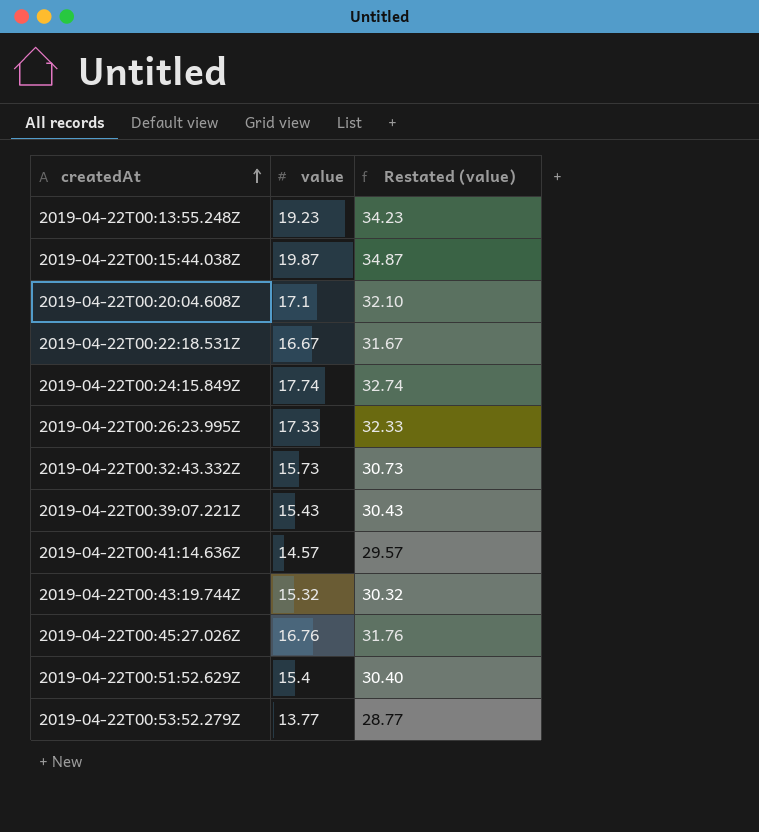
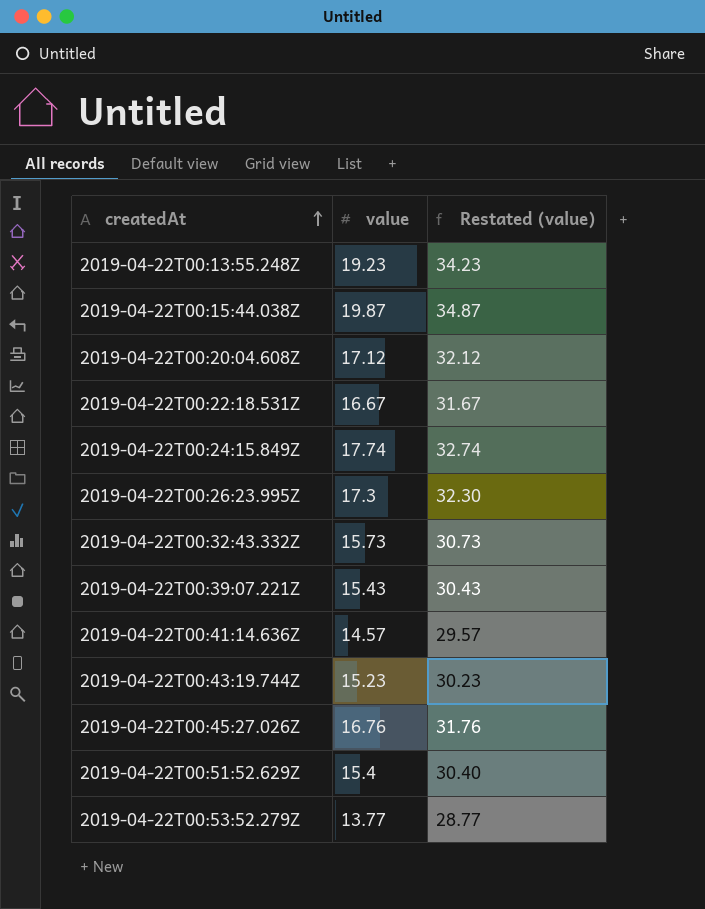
2019-04-22T00:20:04.608Z | value: 17.1 -> 17.12
2019-04-22T00:20:04.608Z | Restated (value): 32.10 -> 32.12
2019-04-22T00:26:23.995Z | value: 17.33 -> 17.3
2019-04-22T00:26:23.995Z | Restated (value): 32.33 -> 32.30
2019-04-22T00:43:19.744Z | value: 15.32 -> 15.23
2019-04-22T00:43:19.744Z | Restated (value): 30.32 -> 30.23

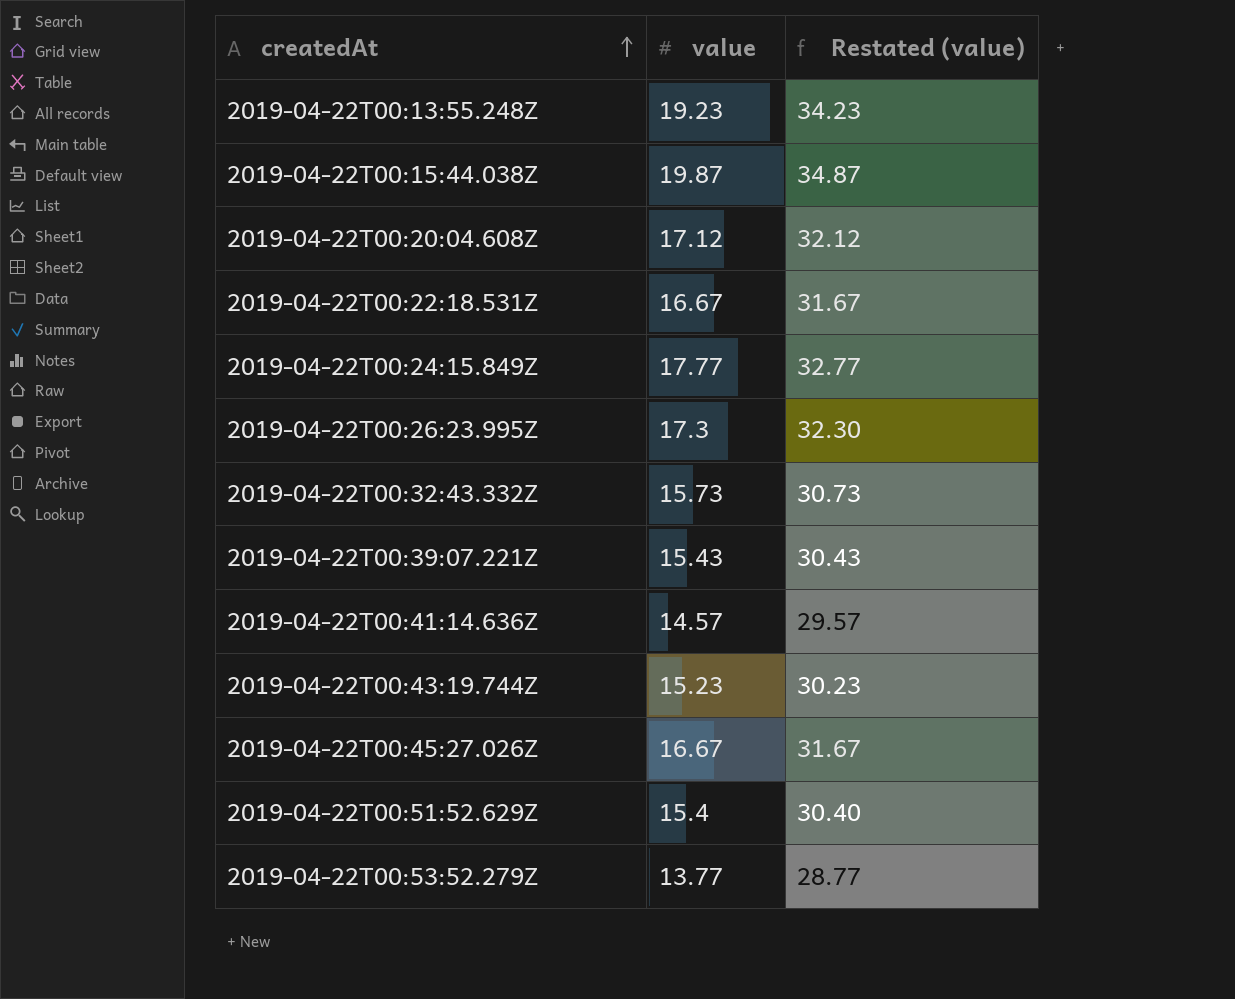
2019-04-22T00:24:15.849Z | value: 17.74 -> 17.77
2019-04-22T00:24:15.849Z | Restated (value): 32.74 -> 32.77
2019-04-22T00:45:27.026Z | value: 16.76 -> 16.67
2019-04-22T00:45:27.026Z | Restated (value): 31.76 -> 31.67

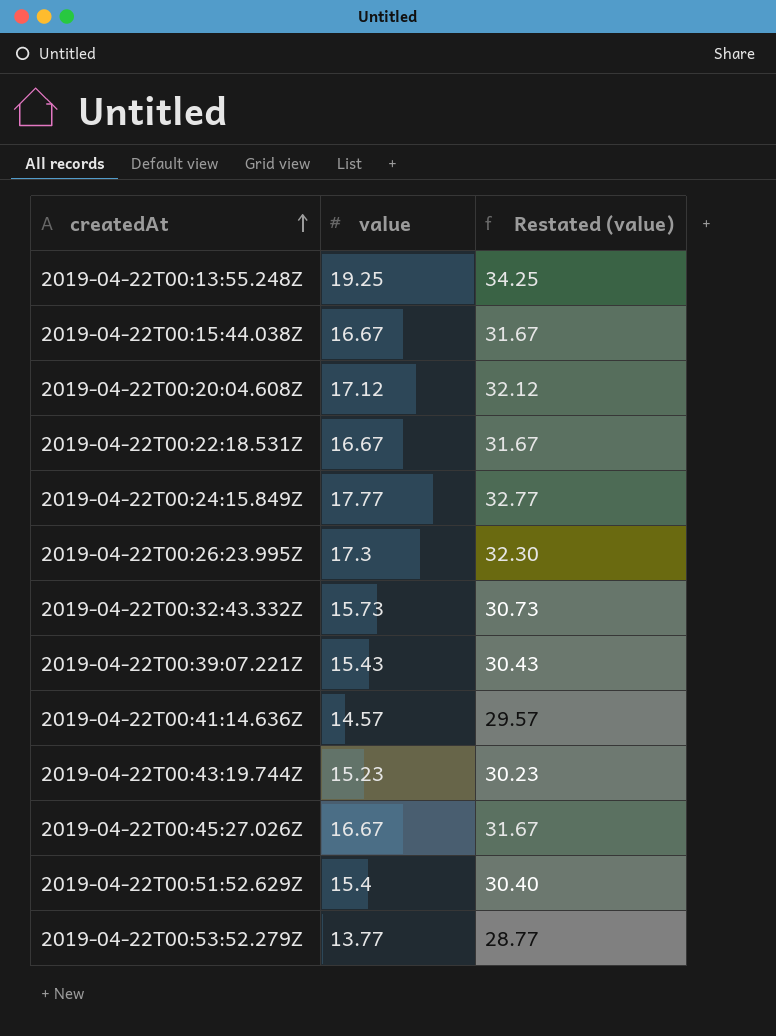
2019-04-22T00:13:55.248Z | value: 19.23 -> 19.25
2019-04-22T00:13:55.248Z | Restated (value): 34.23 -> 34.25
2019-04-22T00:15:44.038Z | value: 19.87 -> 16.67
2019-04-22T00:15:44.038Z | Restated (value): 34.87 -> 31.67

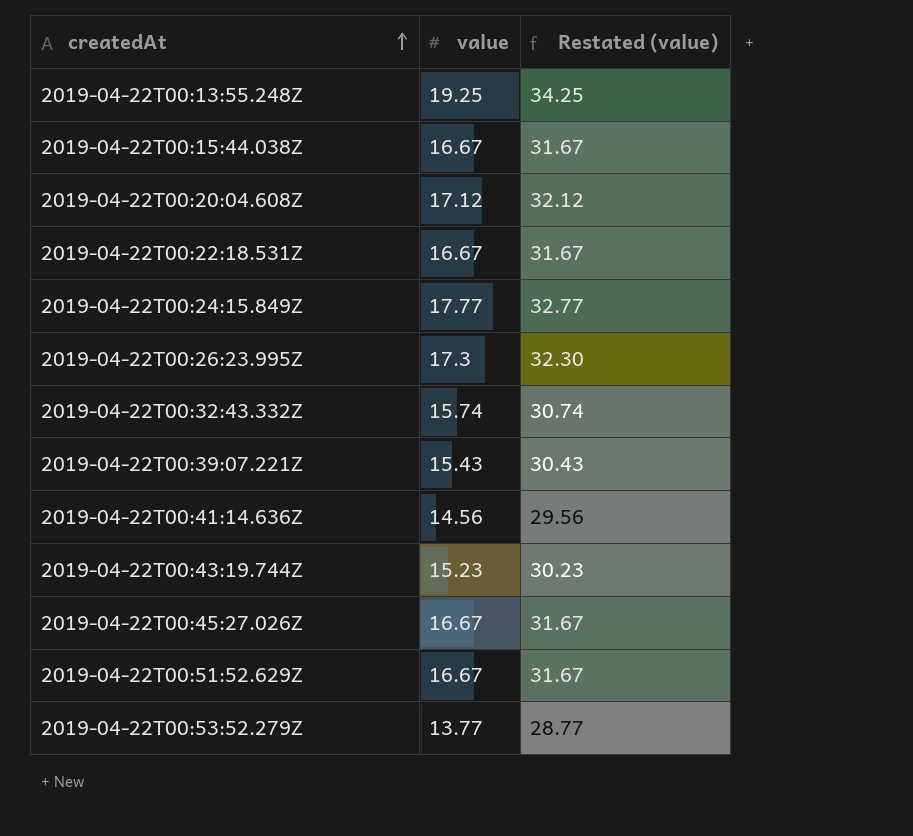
2019-04-22T00:32:43.332Z | value: 15.73 -> 15.74
2019-04-22T00:32:43.332Z | Restated (value): 30.73 -> 30.74
2019-04-22T00:41:14.636Z | value: 14.57 -> 14.56
2019-04-22T00:41:14.636Z | Restated (value): 29.57 -> 29.56
2019-04-22T00:51:52.629Z | value: 15.4 -> 16.67
2019-04-22T00:51:52.629Z | Restated (value): 30.40 -> 31.67

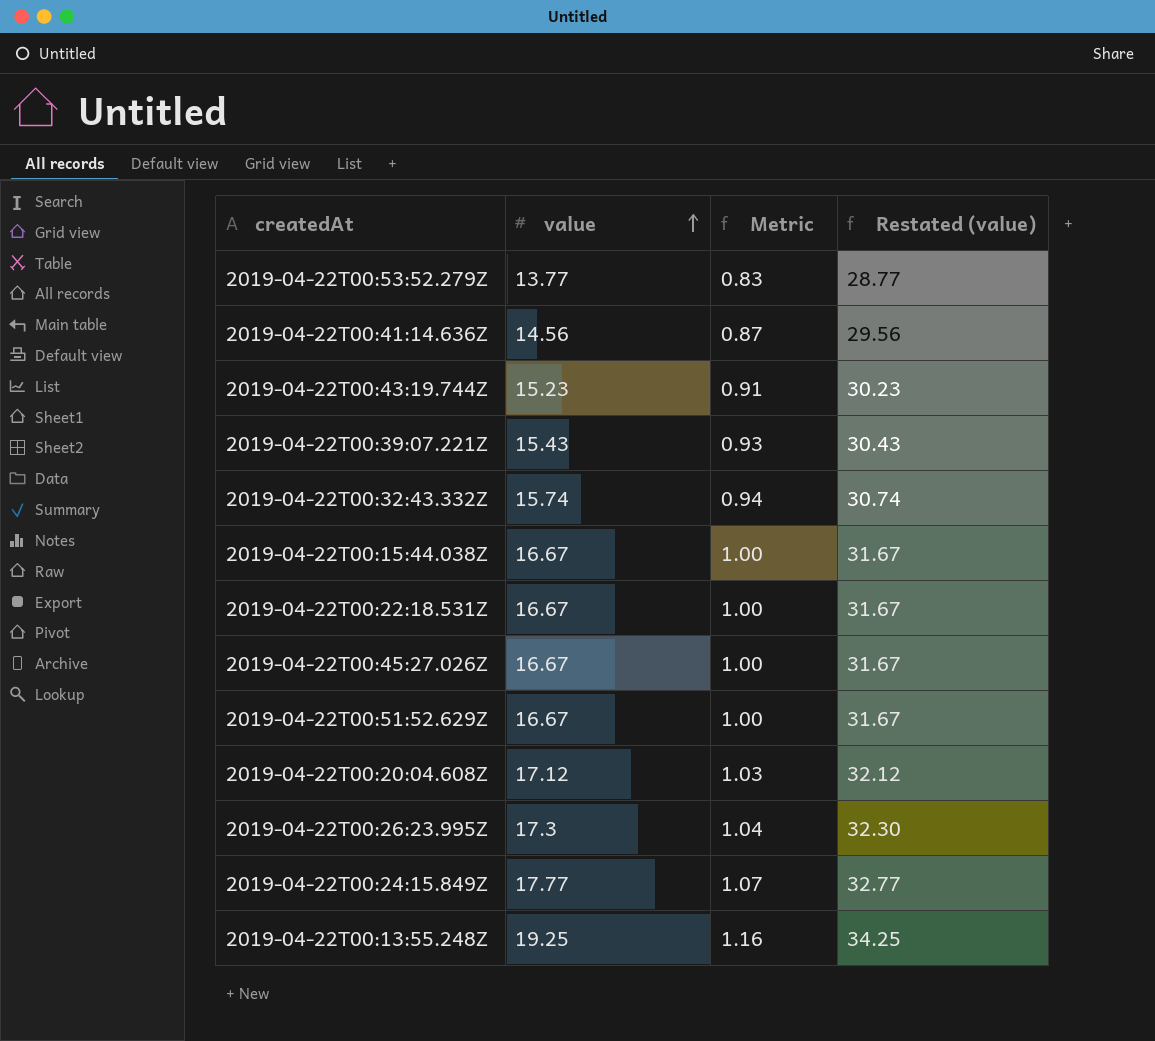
row order: createdAt ascending -> value ascending
column Metric | formula: none -> [value] * 0.06

